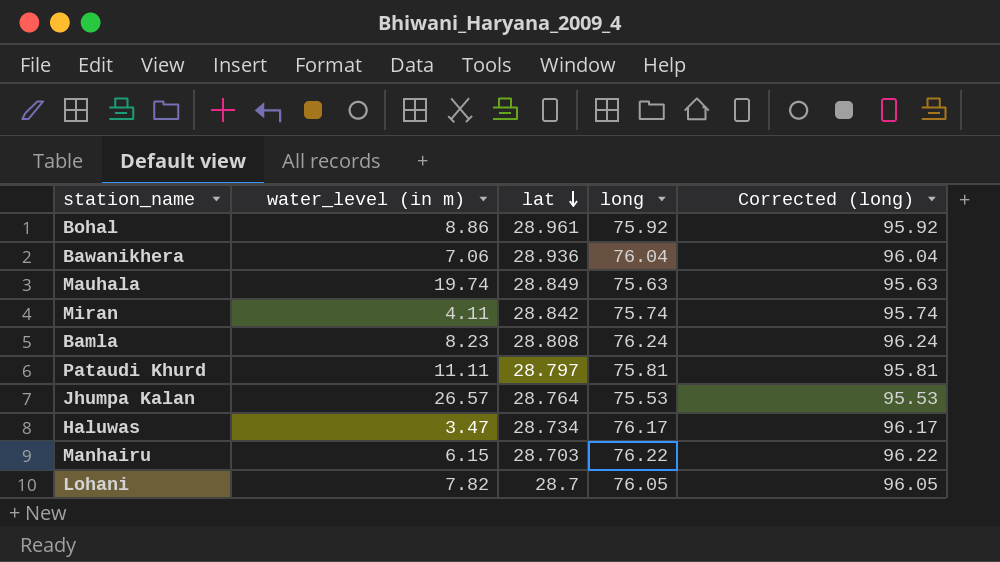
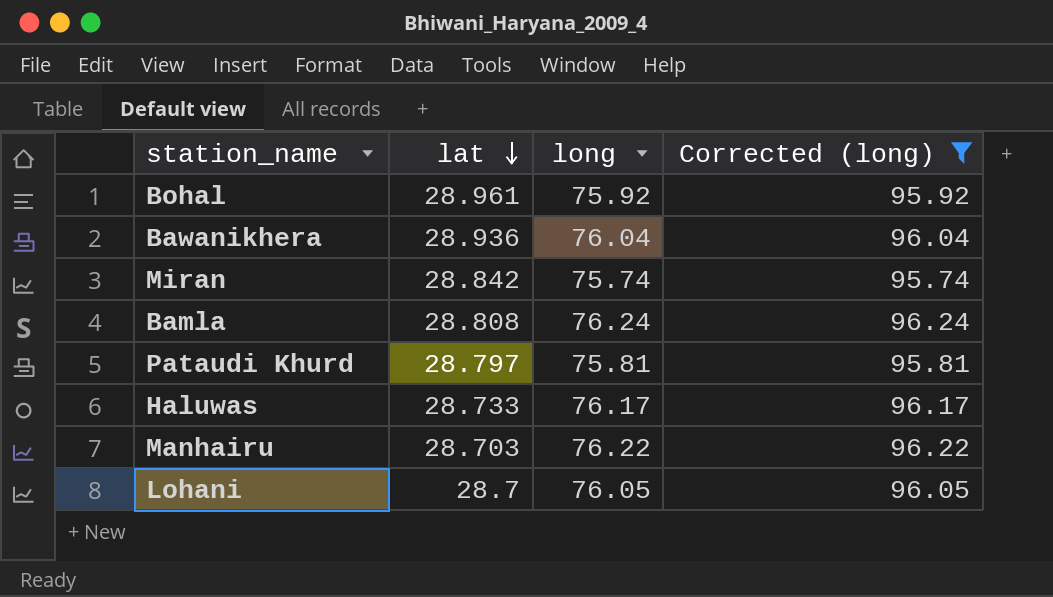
filter: none -> Corrected (long) >= 95.74
column water_level (in m) | position: 2 -> none
Haluwas | lat: 28.734 -> 28.733

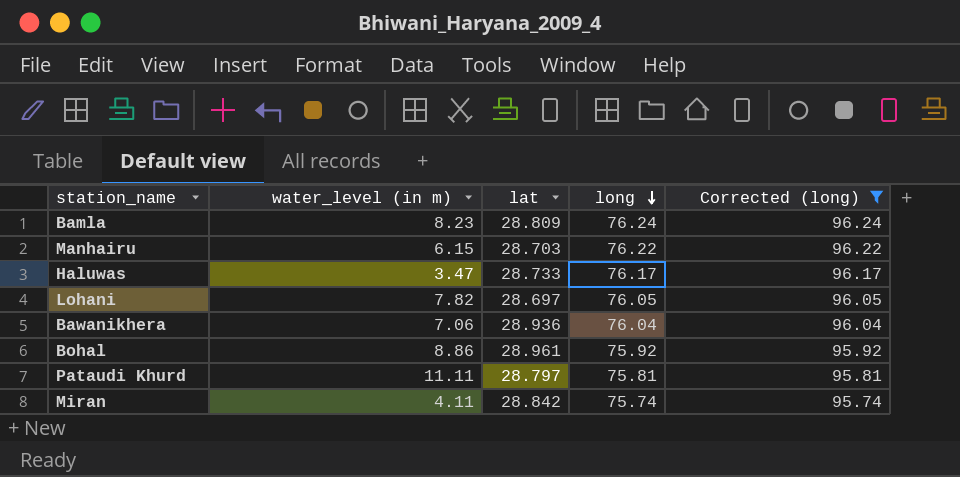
row order: lat descending -> long descending
column water_level (in m) | position: none -> 2
Bamla | lat: 28.808 -> 28.809
Lohani | lat: 28.7 -> 28.697

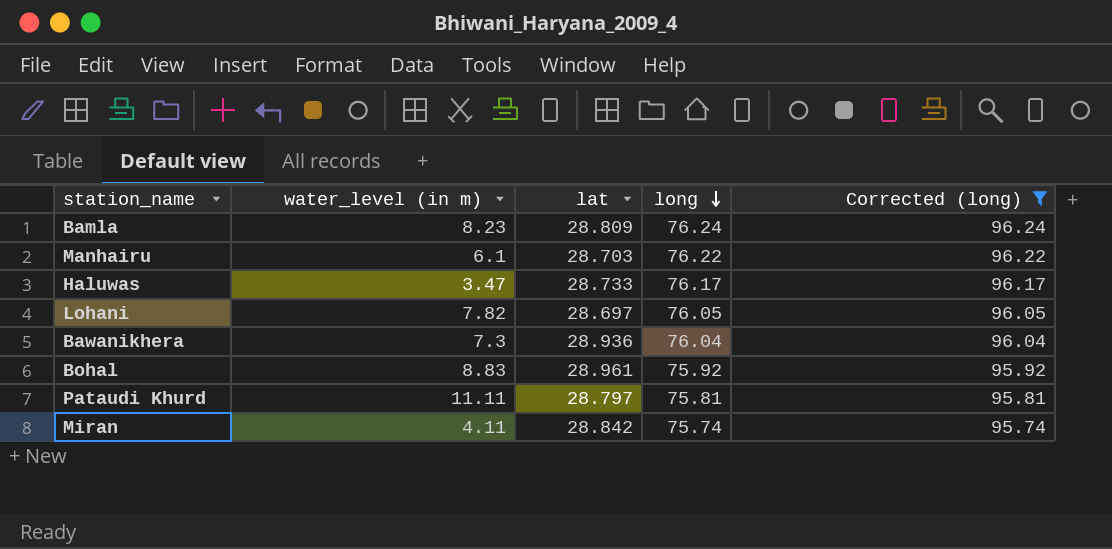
Manhairu | water_level (in m): 6.15 -> 6.1
Bawanikhera | water_level (in m): 7.06 -> 7.3
Bohal | water_level (in m): 8.86 -> 8.83

